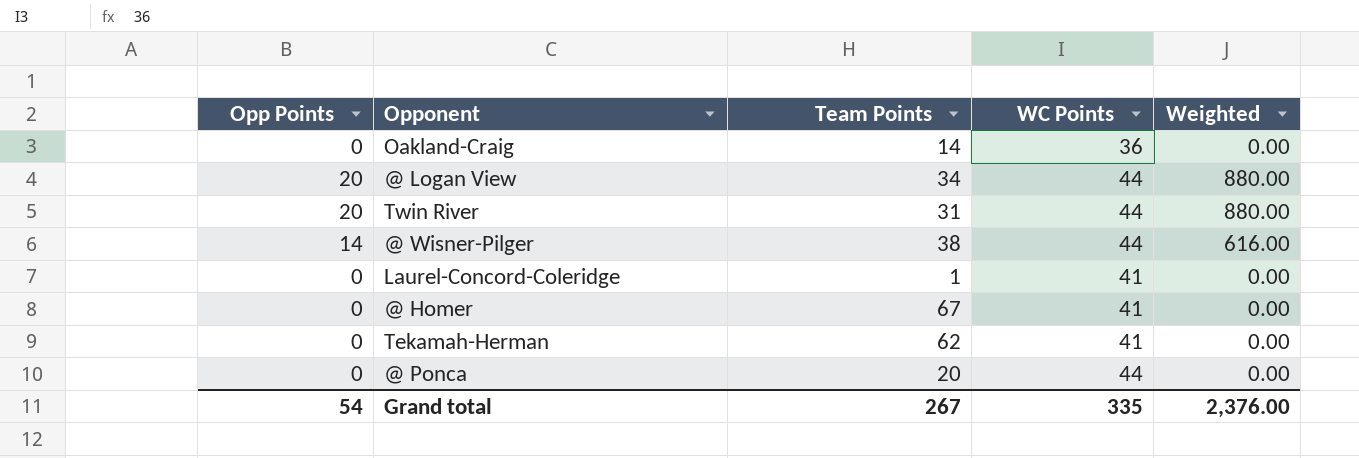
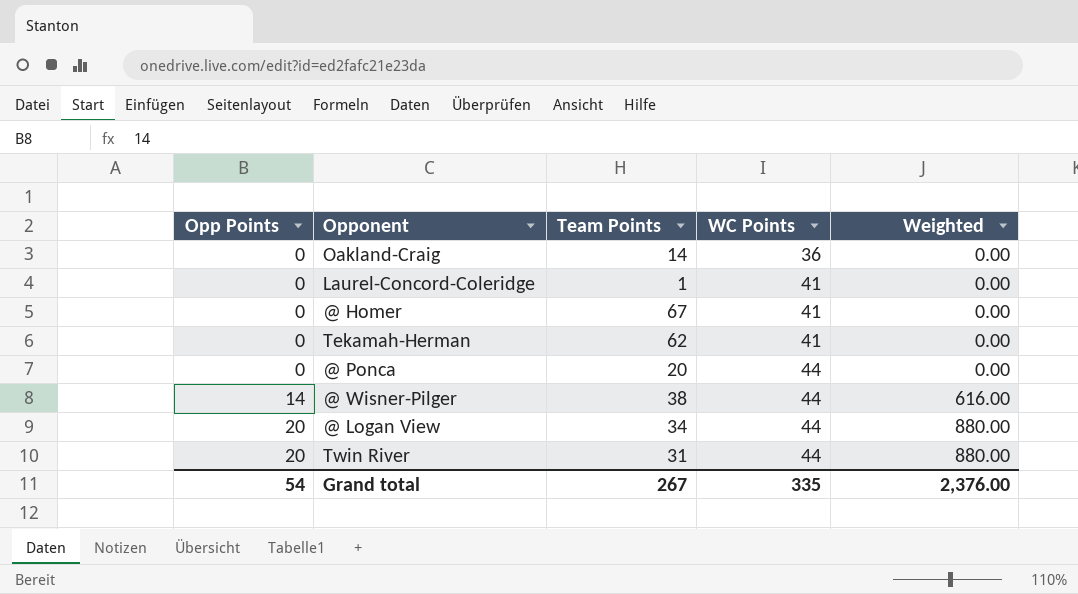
row order: none -> Opp Points ascending

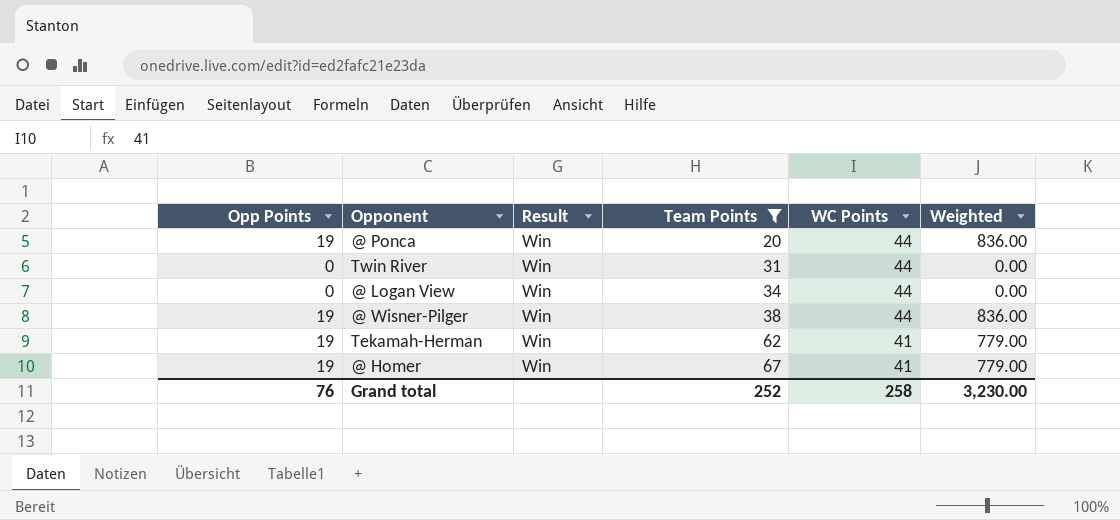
filter: none -> Team Points >= 20
row order: Opp Points ascending -> Team Points ascending
column Result | position: none -> 3
@ Ponca | Opp Points: 0 -> 19
@ Ponca | Weighted: 0.00 -> 836.00
Twin River | Opp Points: 20 -> 0
Twin River | Weighted: 880.00 -> 0.00
@ Logan View | Opp Points: 20 -> 0
@ Logan View | Weighted: 880.00 -> 0.00
@ Wisner-Pilger | Opp Points: 14 -> 19
@ Wisner-Pilger | Weighted: 616.00 -> 836.00
Tekamah-Herman | Opp Points: 0 -> 19
Tekamah-Herman | Weighted: 0.00 -> 779.00
@ Homer | Opp Points: 0 -> 19
@ Homer | Weighted: 0.00 -> 779.00
Grand total | Opp Points: 54 -> 76
Grand total | Team Points: 267 -> 252
Grand total | WC Points: 335 -> 258
Grand total | Weighted: 2,376.00 -> 3,230.00

